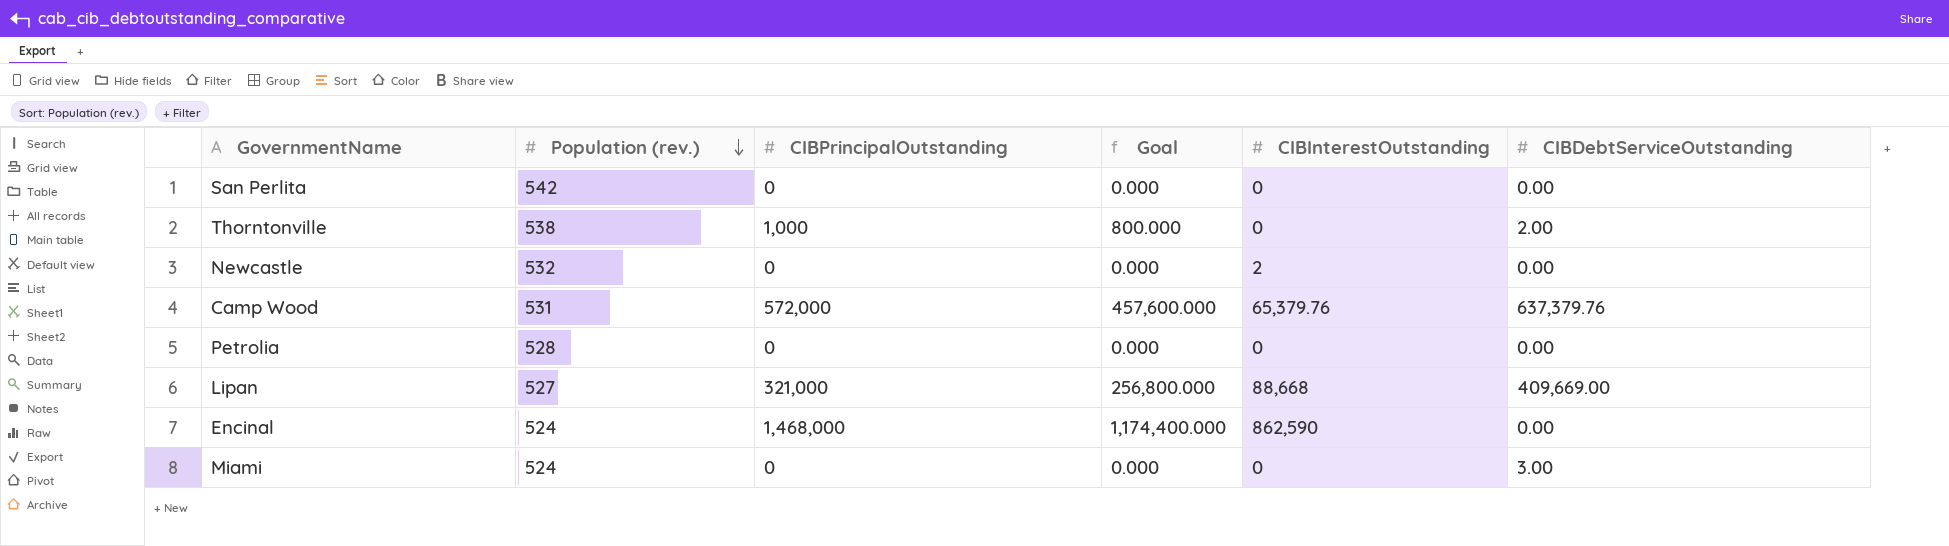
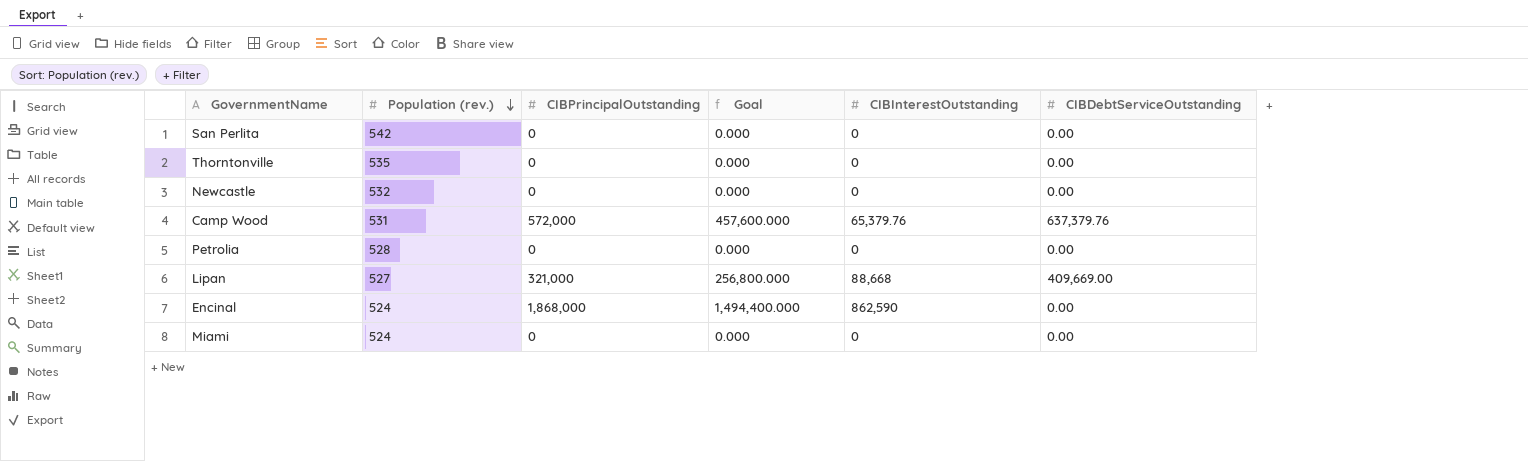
Thorntonville | Population (rev.): 538 -> 535
Thorntonville | CIBPrincipalOutstanding: 1,000 -> 0
Thorntonville | Goal: 800.000 -> 0.000
Thorntonville | CIBDebtServiceOutstanding: 2.00 -> 0.00
Newcastle | CIBInterestOutstanding: 2 -> 0
Encinal | CIBPrincipalOutstanding: 1,468,000 -> 1,868,000
Encinal | Goal: 1,174,400.000 -> 1,494,400.000
Miami | CIBDebtServiceOutstanding: 3.00 -> 0.00

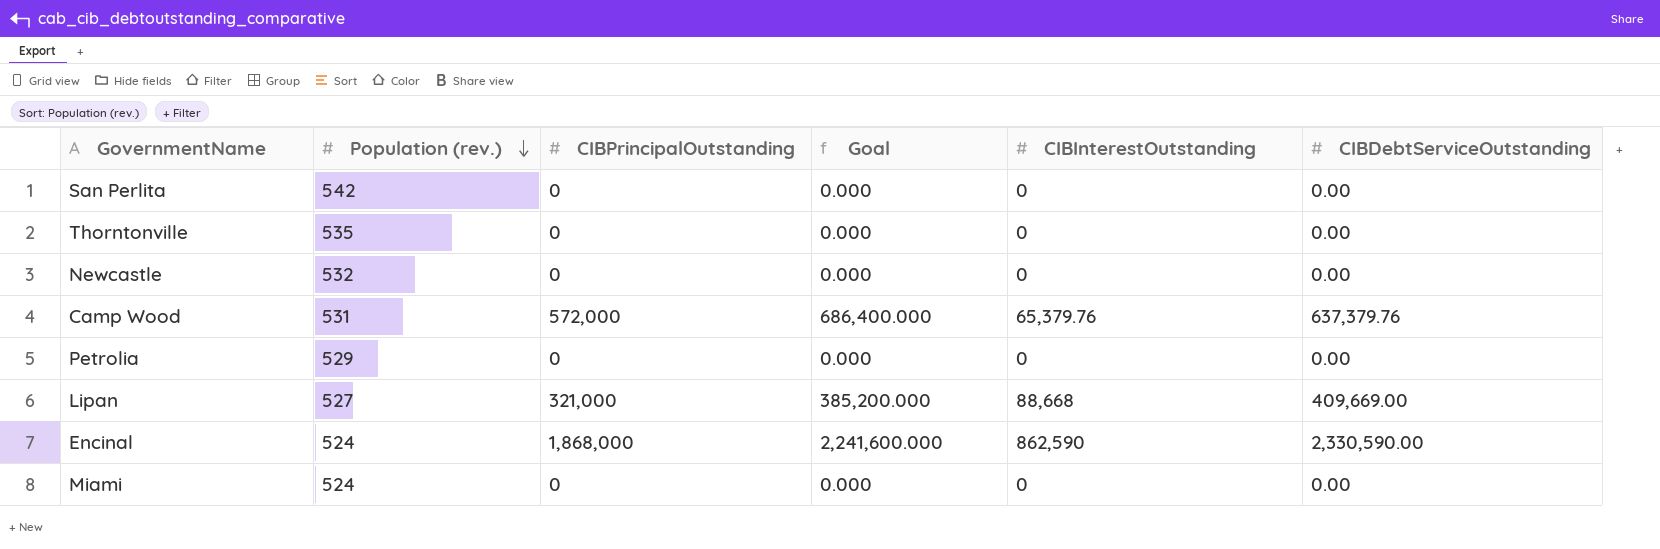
column Goal | formula: [CIBPrincipalOutstanding] * 0.8 -> [CIBPrincipalOutstanding] * 1.2
Petrolia | Population (rev.): 528 -> 529
Encinal | CIBDebtServiceOutstanding: 0.00 -> 2,330,590.00

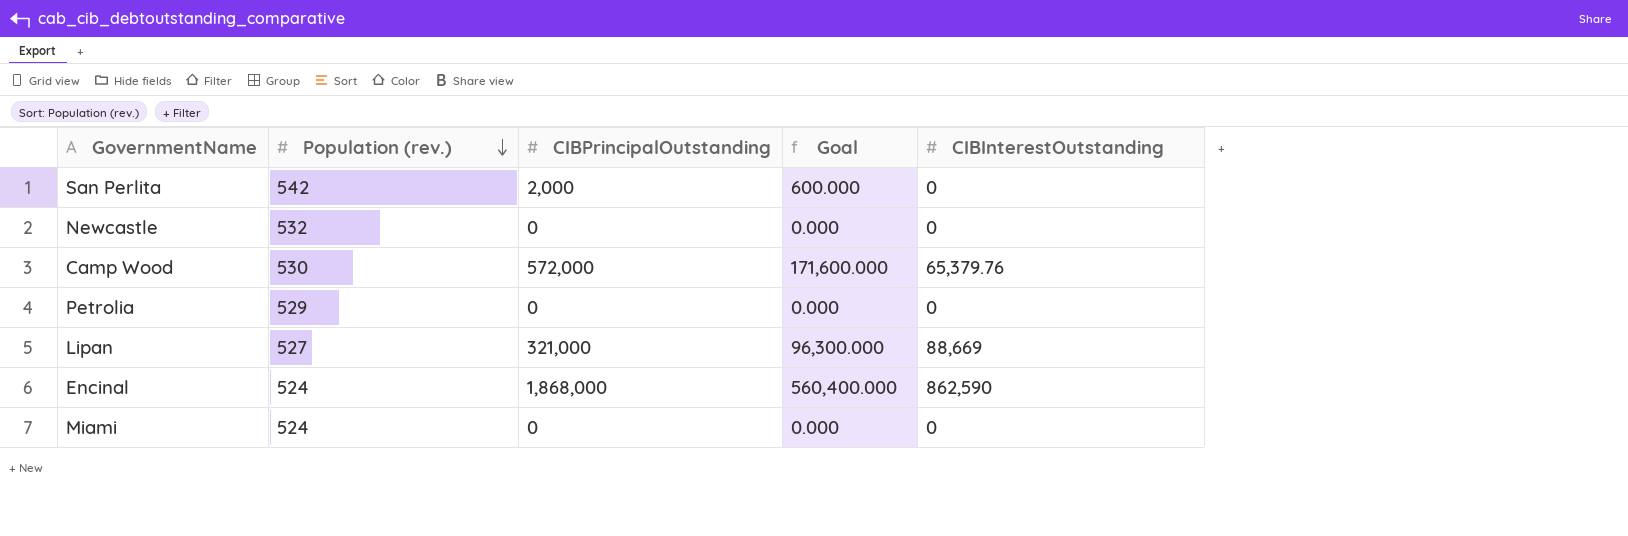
column CIBDebtServiceOutstanding | position: 6 -> none
column Goal | formula: [CIBPrincipalOutstanding] * 1.2 -> [CIBPrincipalOutstanding] * 0.3
row Thorntonville: 535 | 0 | 0.000 | 0 | 0.00 -> none
San Perlita | CIBPrincipalOutstanding: 0 -> 2,000
Camp Wood | Population (rev.): 531 -> 530
Lipan | CIBInterestOutstanding: 88,668 -> 88,669

